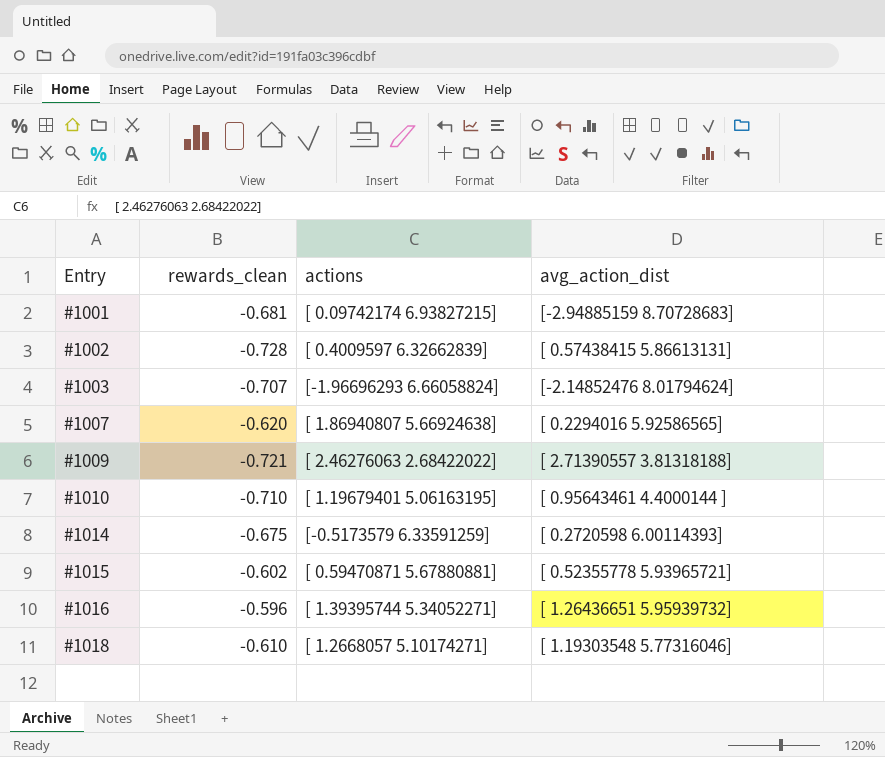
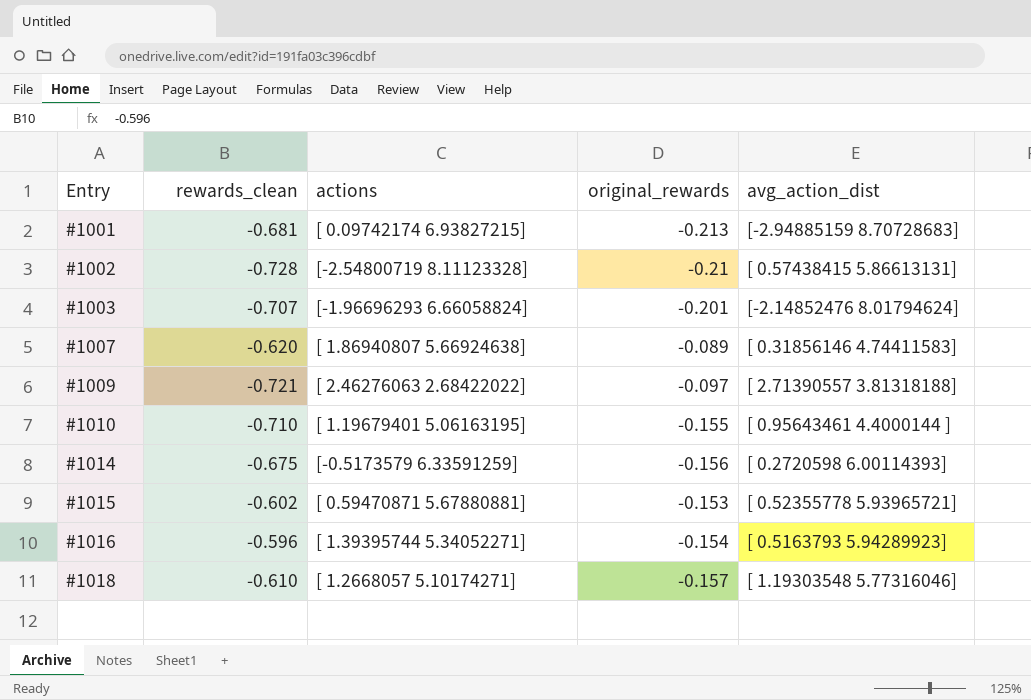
column original_rewards | position: none -> 4
#1002 | actions: [ 0.4009597 6.32662839] -> [-2.54800719 8.11123328]
#1007 | avg_action_dist: [ 0.2294016 5.92586565] -> [ 0.31856146 4.74411583]
#1016 | avg_action_dist: [ 1.26436651 5.95939732] -> [ 0.5163793 5.94289923]

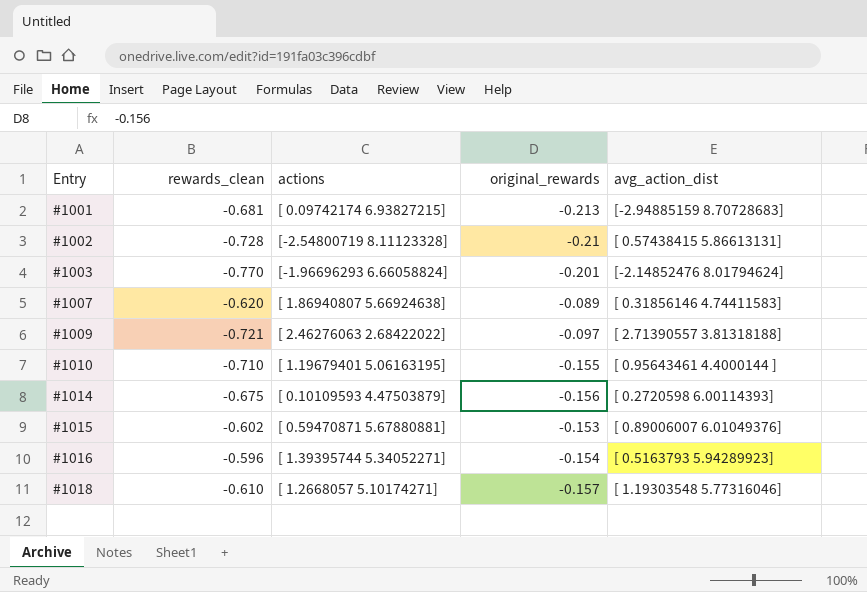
#1003 | rewards_clean: -0.707 -> -0.770
#1014 | actions: [-0.5173579 6.33591259] -> [ 0.10109593 4.47503879]
#1015 | avg_action_dist: [ 0.52355778 5.93965721] -> [ 0.89006007 6.01049376]

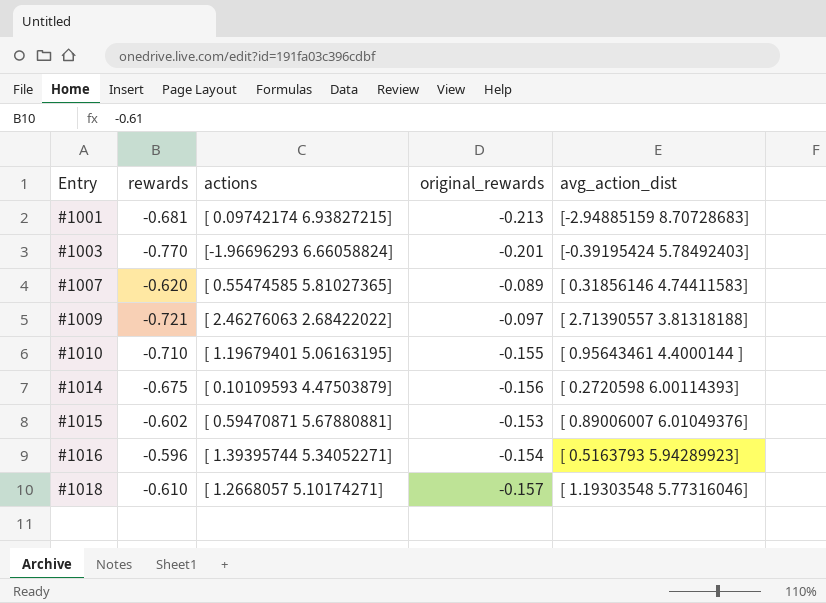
column name: rewards_clean -> rewards
row #1002: -0.728 | [-2.54800719 8.11123328] | -0.21 | [ 0.57438415 5.86613131] -> none
#1003 | avg_action_dist: [-2.14852476 8.01794624] -> [-0.39195424 5.78492403]
#1007 | actions: [ 1.86940807 5.66924638] -> [ 0.55474585 5.81027365]

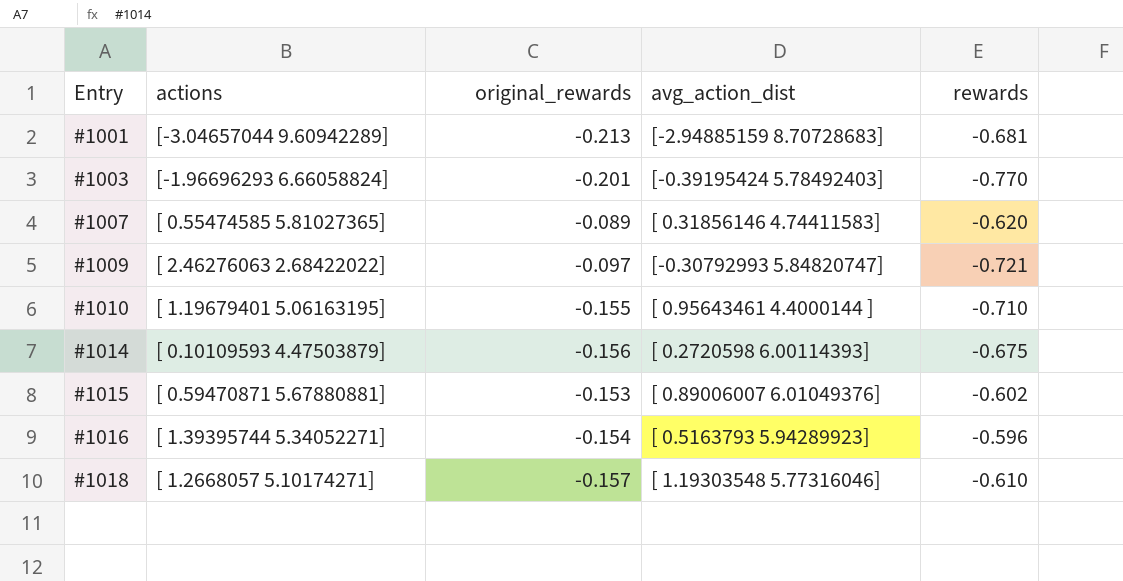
column rewards | position: 2 -> 5
#1001 | actions: [ 0.09742174 6.93827215] -> [-3.04657044 9.60942289]
#1009 | avg_action_dist: [ 2.71390557 3.81318188] -> [-0.30792993 5.84820747]

